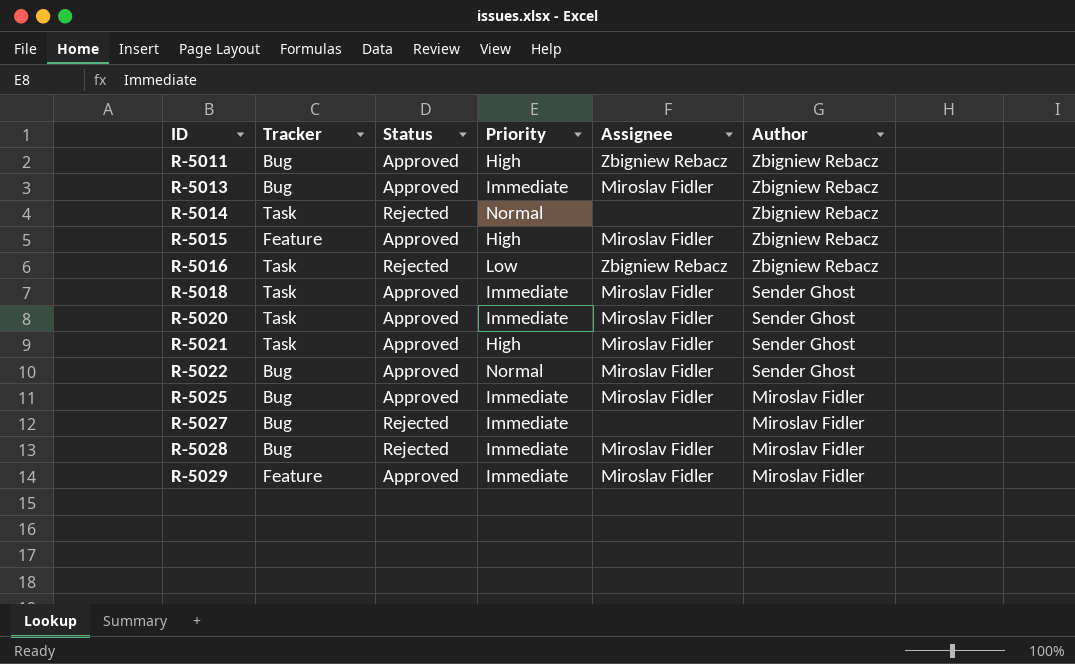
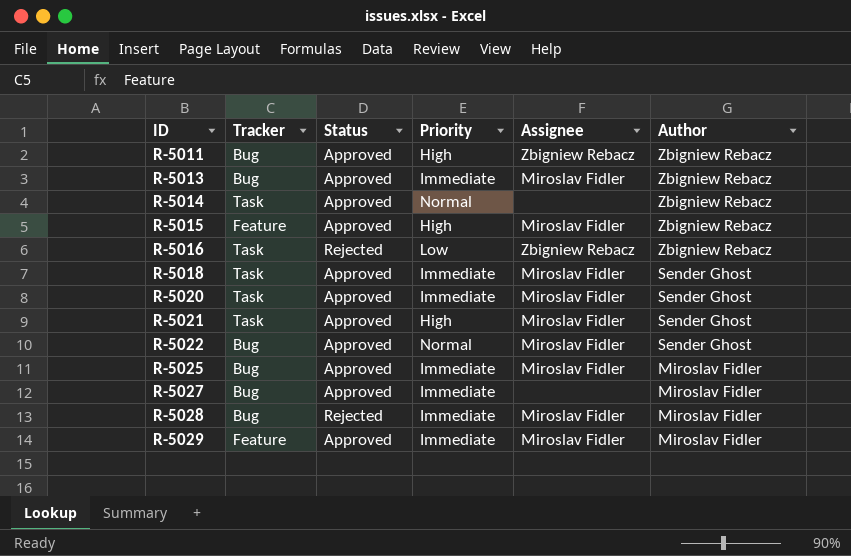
R-5014 | Status: Rejected -> Approved
R-5027 | Status: Rejected -> Approved

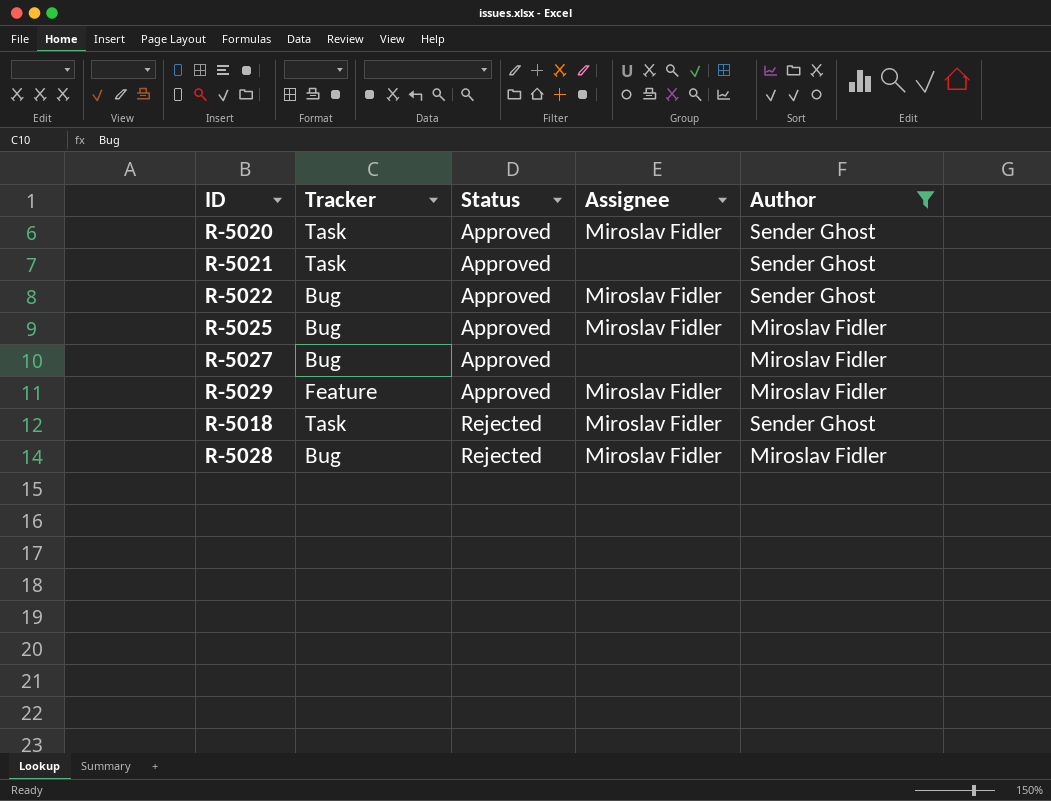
filter: none -> Author != Zbigniew Rebacz
row order: ID ascending -> Status ascending
column Priority | position: 4 -> none
R-5021 | Assignee: Miroslav Fidler -> none
R-5018 | Status: Approved -> Rejected

